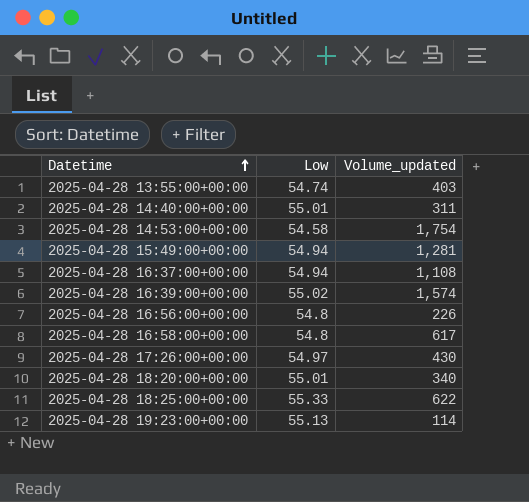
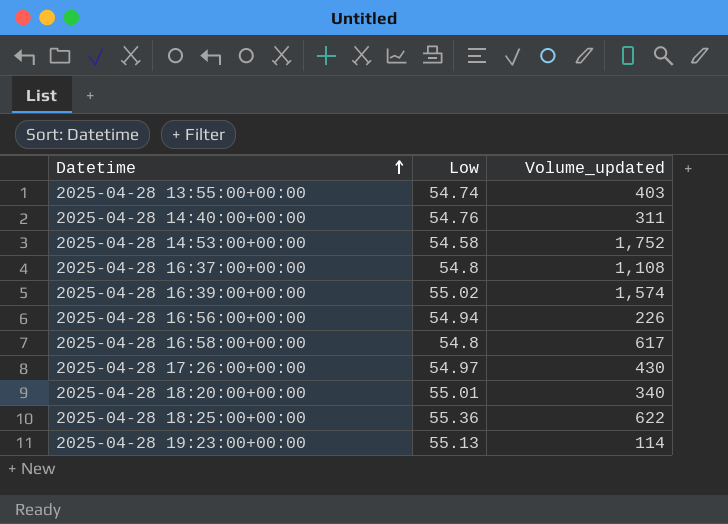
row 2025-04-28 15:49:00+00:00: 54.94 | 1,281 -> none
2025-04-28 14:40:00+00:00 | Low: 55.01 -> 54.76
2025-04-28 14:53:00+00:00 | Volume_updated: 1,754 -> 1,752
2025-04-28 16:37:00+00:00 | Low: 54.94 -> 54.8
2025-04-28 16:56:00+00:00 | Low: 54.8 -> 54.94
2025-04-28 18:25:00+00:00 | Low: 55.33 -> 55.36

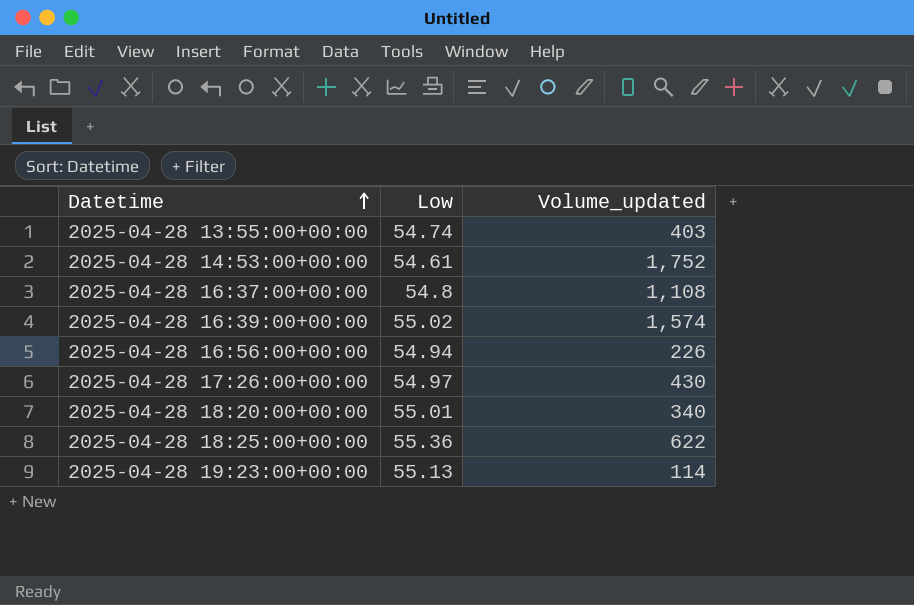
row 2025-04-28 14:40:00+00:00: 54.76 | 311 -> none
row 2025-04-28 16:58:00+00:00: 54.8 | 617 -> none
2025-04-28 14:53:00+00:00 | Low: 54.58 -> 54.61

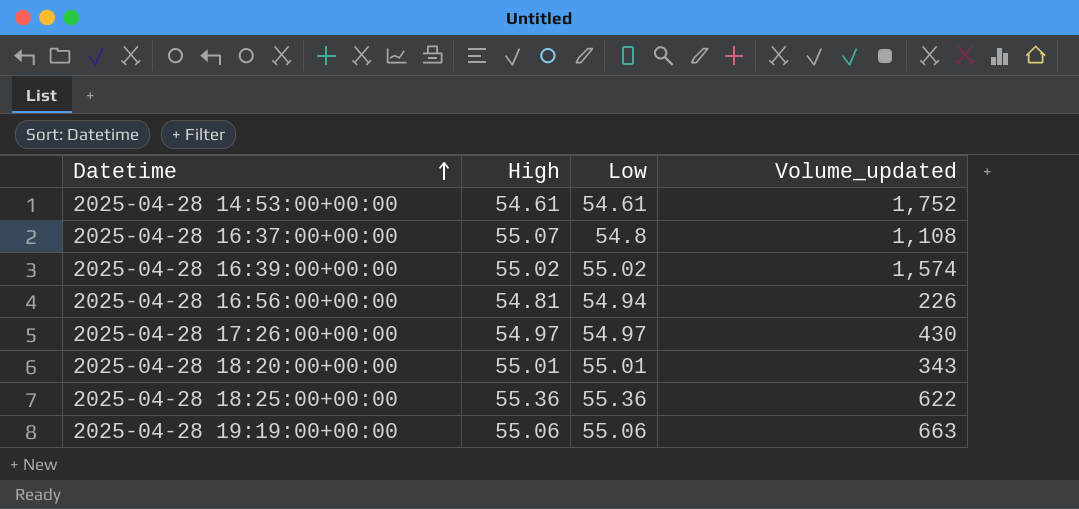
column High | position: none -> 2
row 2025-04-28 13:55:00+00:00: 54.74 | 403 -> none
row 2025-04-28 19:23:00+00:00: 55.13 | 114 -> none
2025-04-28 18:20:00+00:00 | Volume_updated: 340 -> 343
row 2025-04-28 19:19:00+00:00: none -> 55.06 | 55.06 | 663

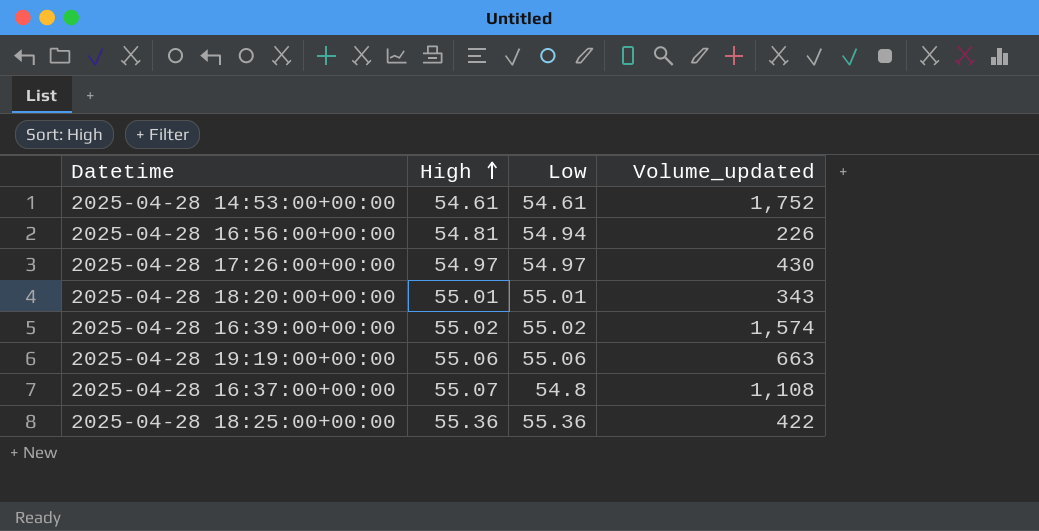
row order: Datetime ascending -> High ascending
2025-04-28 18:25:00+00:00 | Volume_updated: 622 -> 422

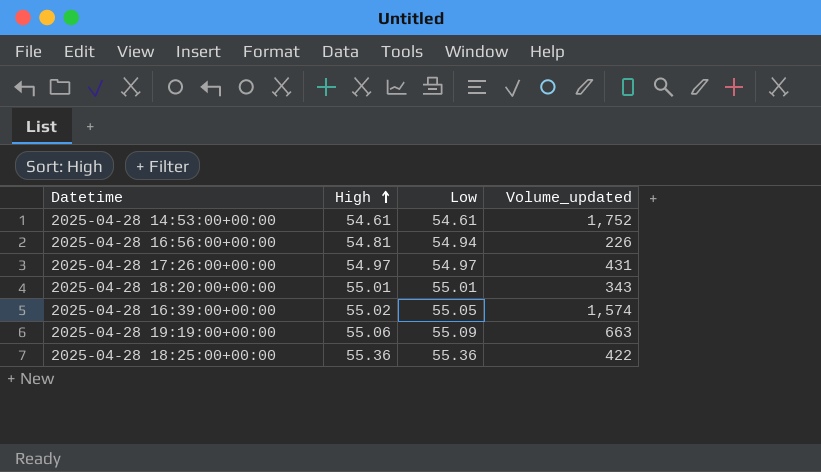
row 2025-04-28 16:37:00+00:00: 55.07 | 54.8 | 1,108 -> none
2025-04-28 17:26:00+00:00 | Volume_updated: 430 -> 431
2025-04-28 16:39:00+00:00 | Low: 55.02 -> 55.05
2025-04-28 19:19:00+00:00 | Low: 55.06 -> 55.09

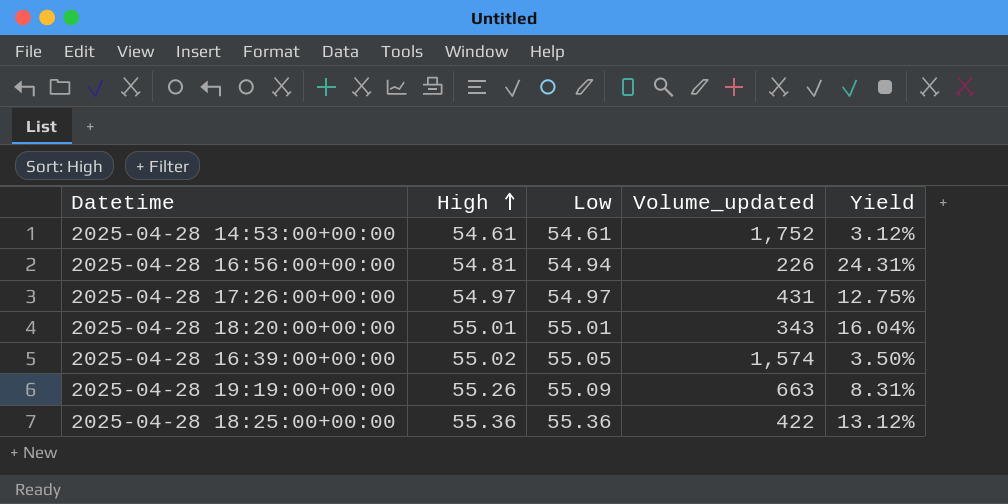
column Yield | formula: none -> [Low] / [Volume_updated]
2025-04-28 19:19:00+00:00 | High: 55.06 -> 55.26

